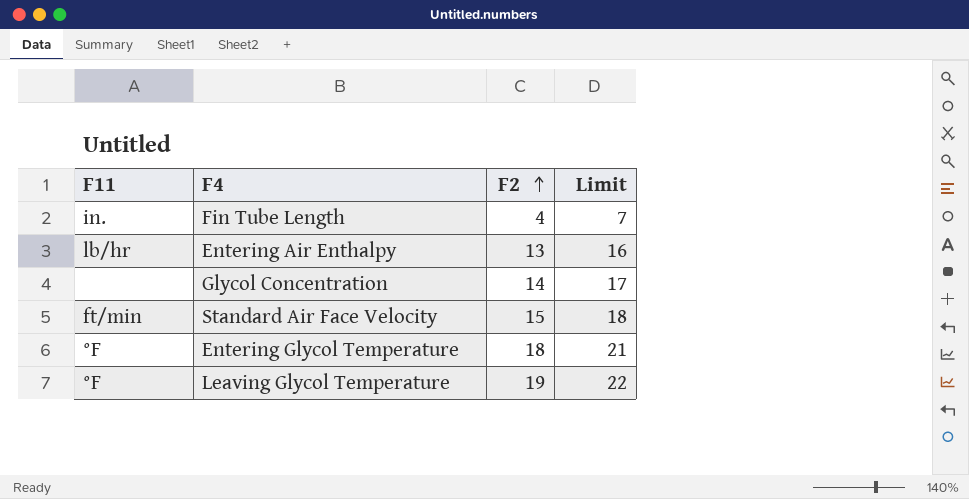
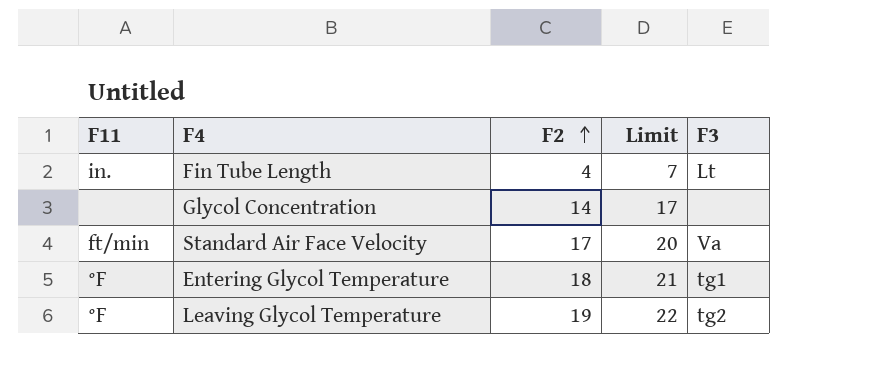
column F3 | position: none -> 5
row Entering Air Enthalpy: lb/hr | 13 | 16 -> none
Standard Air Face Velocity | F2: 15 -> 17
Standard Air Face Velocity | Limit: 18 -> 20

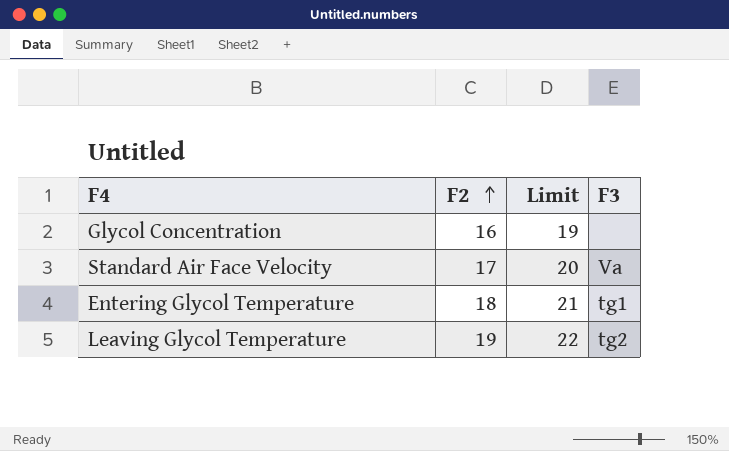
column F11 | position: 1 -> none
row Fin Tube Length: in. | 4 | 7 | Lt -> none
Glycol Concentration | F2: 14 -> 16
Glycol Concentration | Limit: 17 -> 19

